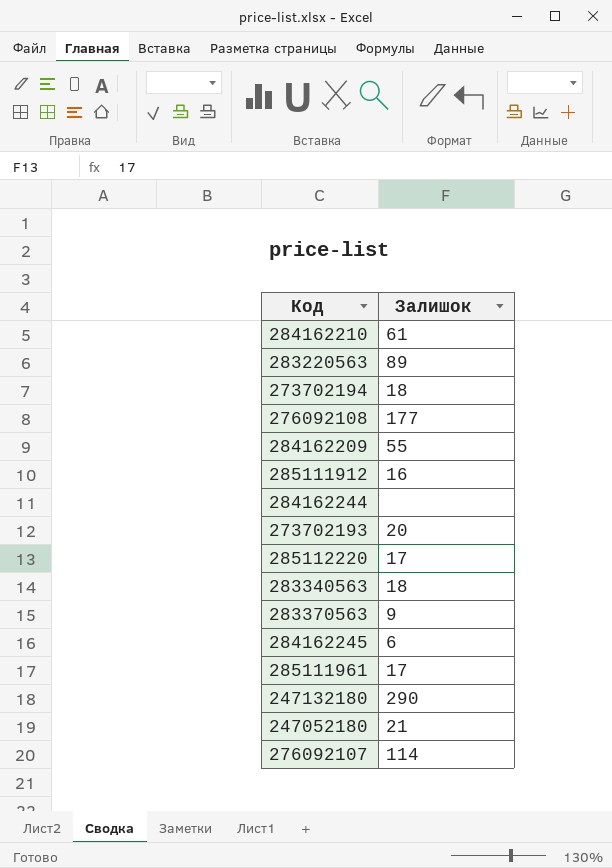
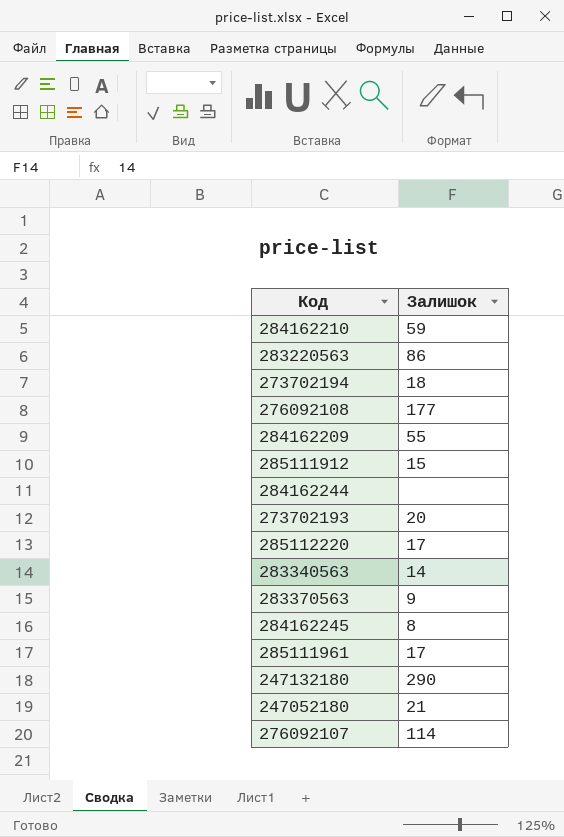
284162210 | Залишок: 61 -> 59
283220563 | Залишок: 89 -> 86
285111912 | Залишок: 16 -> 15
283340563 | Залишок: 18 -> 14
284162245 | Залишок: 6 -> 8

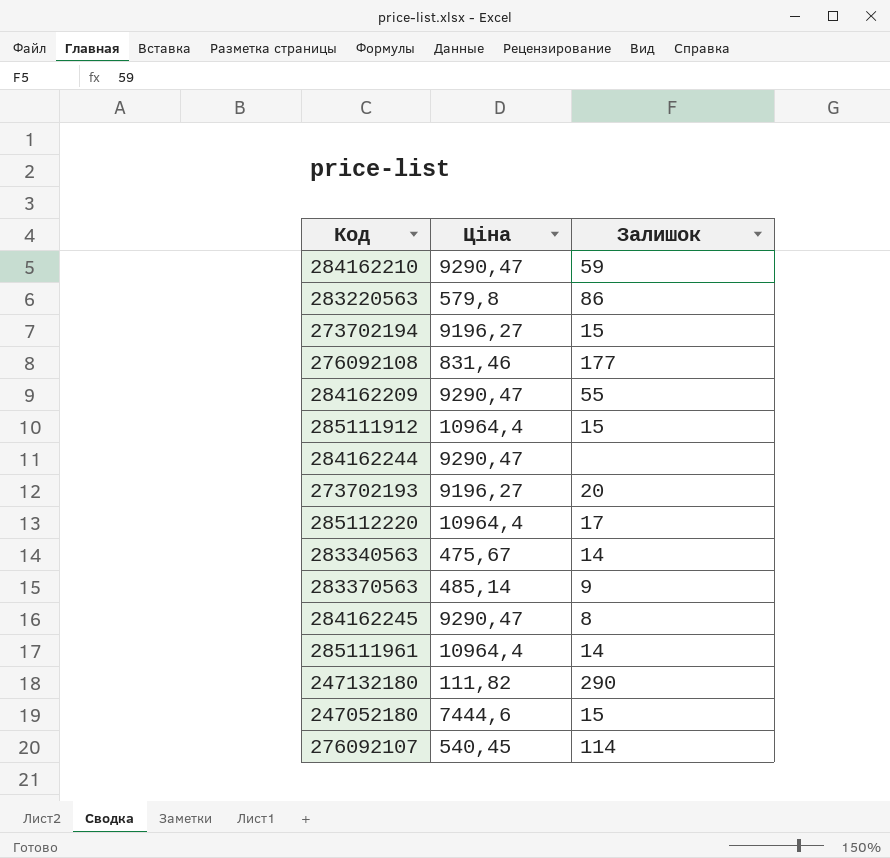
column Ціна | position: none -> 2
273702194 | Залишок: 18 -> 15
285111961 | Залишок: 17 -> 14
247052180 | Залишок: 21 -> 15

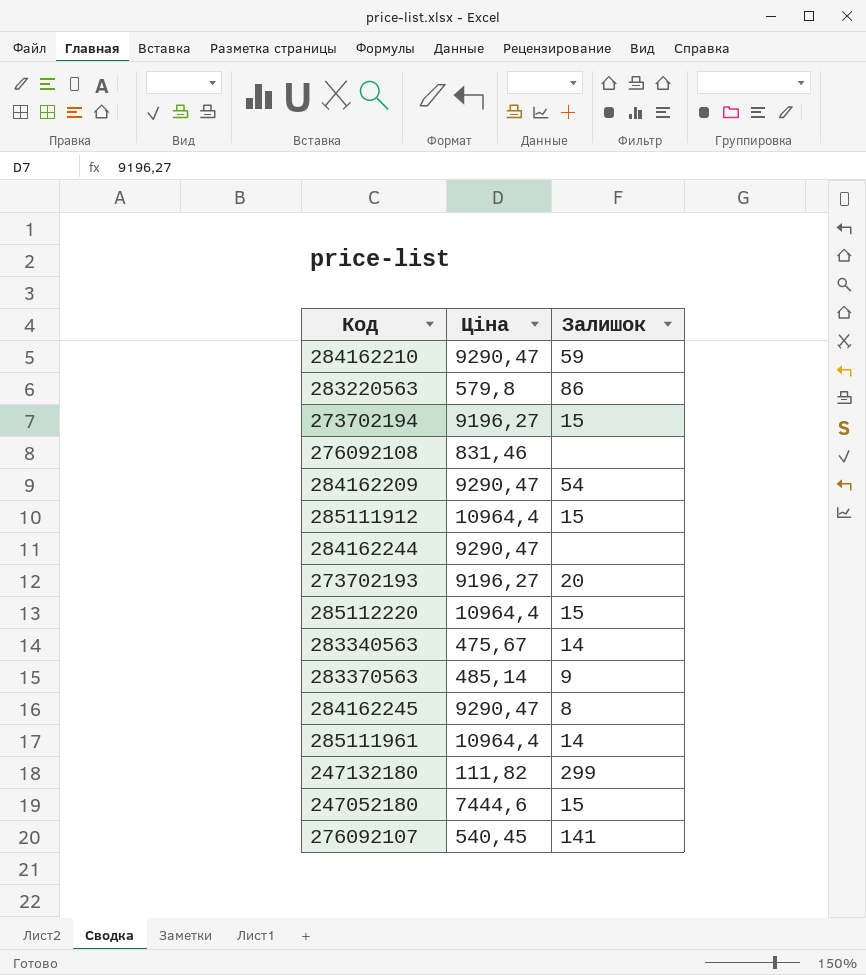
276092108 | Залишок: 177 -> none
284162209 | Залишок: 55 -> 54
285112220 | Залишок: 17 -> 15
247132180 | Залишок: 290 -> 299
276092107 | Залишок: 114 -> 141

